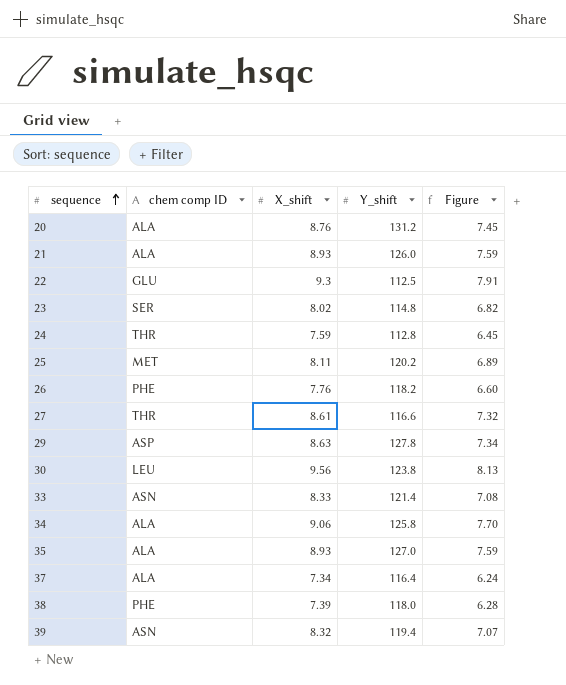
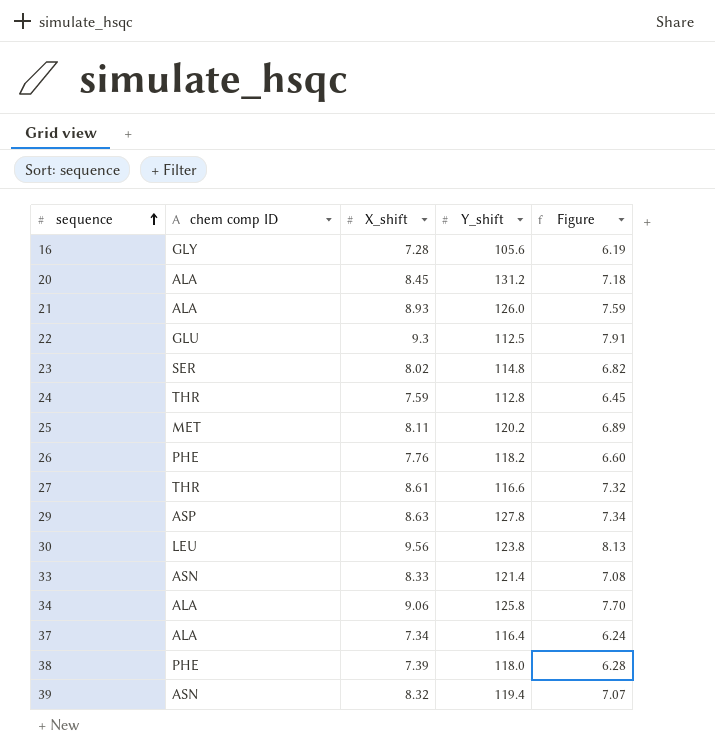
row 35: ALA | 8.93 | 127.0 | 7.59 -> none
row 16: none -> GLY | 7.28 | 105.6 | 6.19
20 | X_shift: 8.76 -> 8.45
20 | Figure: 7.45 -> 7.18

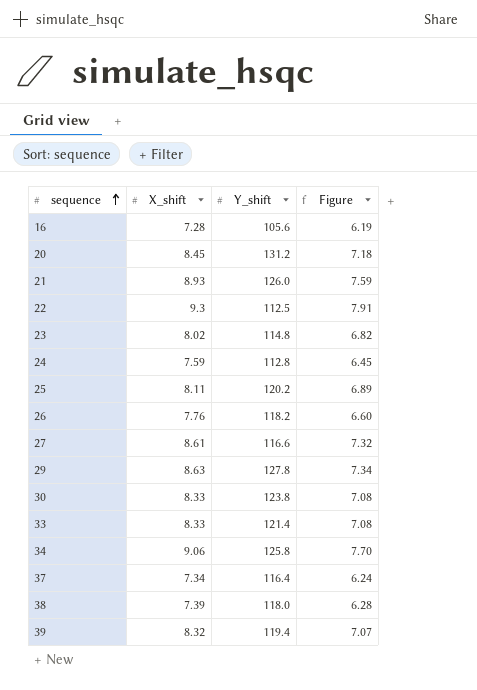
column chem comp ID | position: 2 -> none
30 | X_shift: 9.56 -> 8.33
30 | Figure: 8.13 -> 7.08

